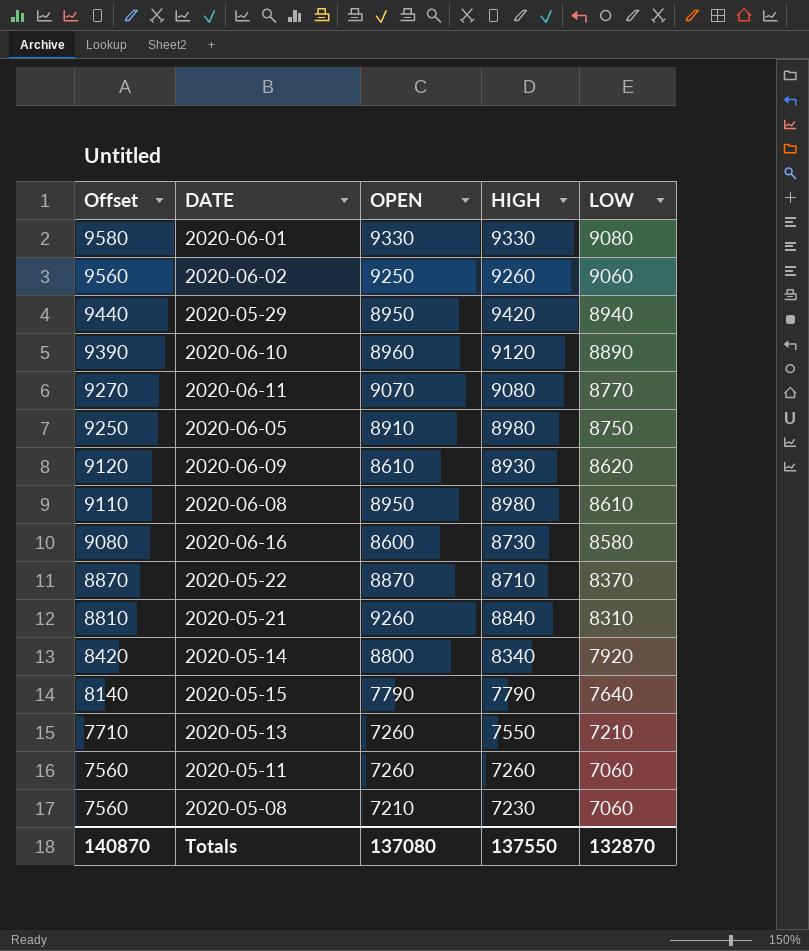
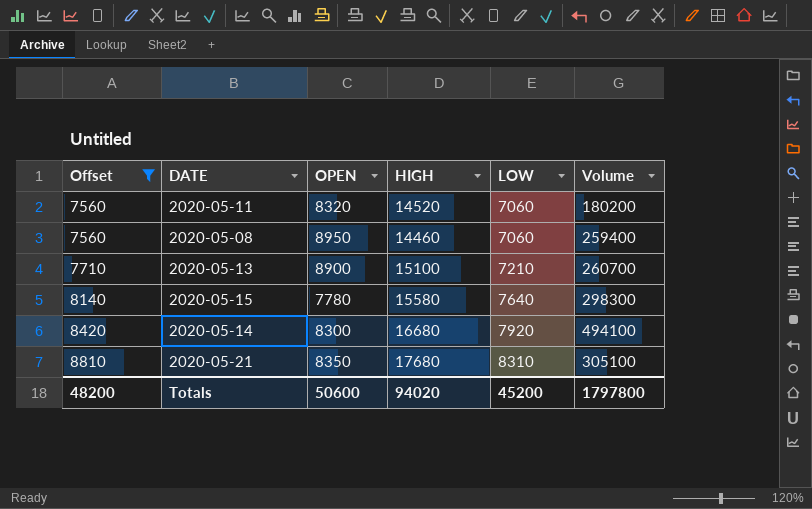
filter: none -> Offset <= 8810
row order: Offset descending -> Offset ascending
column Volume | position: none -> 6
2020-05-11 | OPEN: 7260 -> 8320
2020-05-11 | HIGH: 7260 -> 14520
2020-05-08 | OPEN: 7210 -> 8950
2020-05-08 | HIGH: 7230 -> 14460
2020-05-13 | OPEN: 7260 -> 8900
2020-05-13 | HIGH: 7550 -> 15100
2020-05-15 | OPEN: 7790 -> 7780
2020-05-15 | HIGH: 7790 -> 15580
2020-05-14 | OPEN: 8800 -> 8300
2020-05-14 | HIGH: 8340 -> 16680
2020-05-21 | OPEN: 9260 -> 8350
2020-05-21 | HIGH: 8840 -> 17680
Totals | Offset: 140870 -> 48200
Totals | OPEN: 137080 -> 50600
Totals | HIGH: 137550 -> 94020
Totals | LOW: 132870 -> 45200

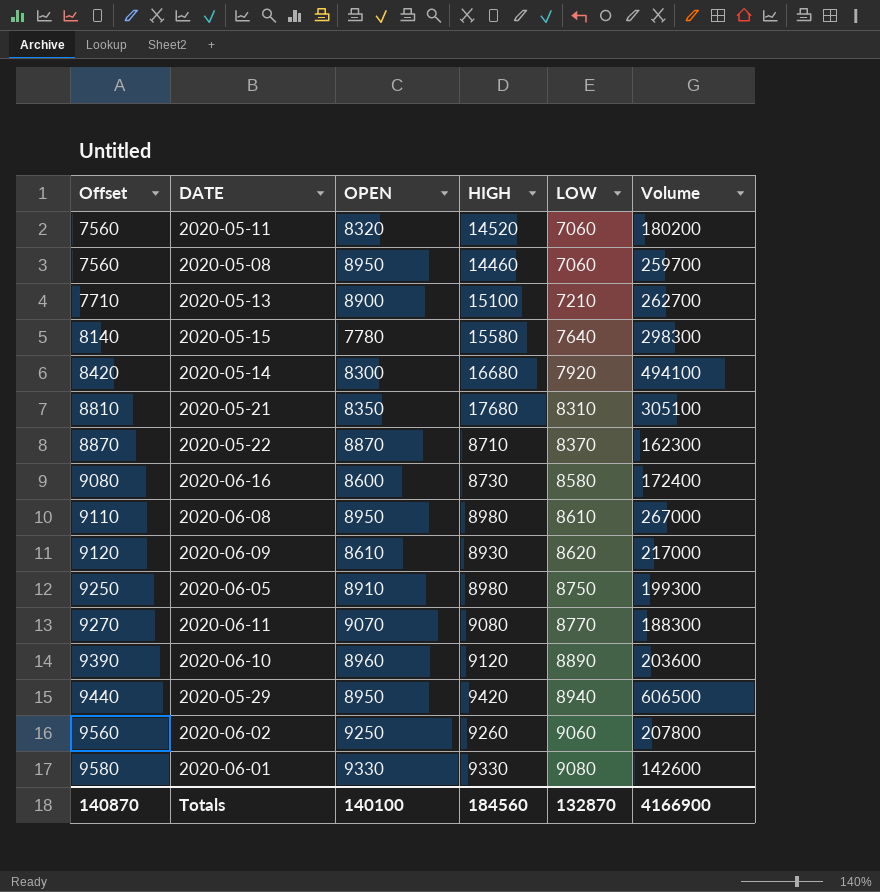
filter: Offset <= 8810 -> none
2020-05-08 | Volume: 259400 -> 259700
2020-05-13 | Volume: 260700 -> 262700
Totals | Offset: 48200 -> 140870
Totals | OPEN: 50600 -> 140100
Totals | HIGH: 94020 -> 184560
Totals | LOW: 45200 -> 132870
Totals | Volume: 1797800 -> 4166900

